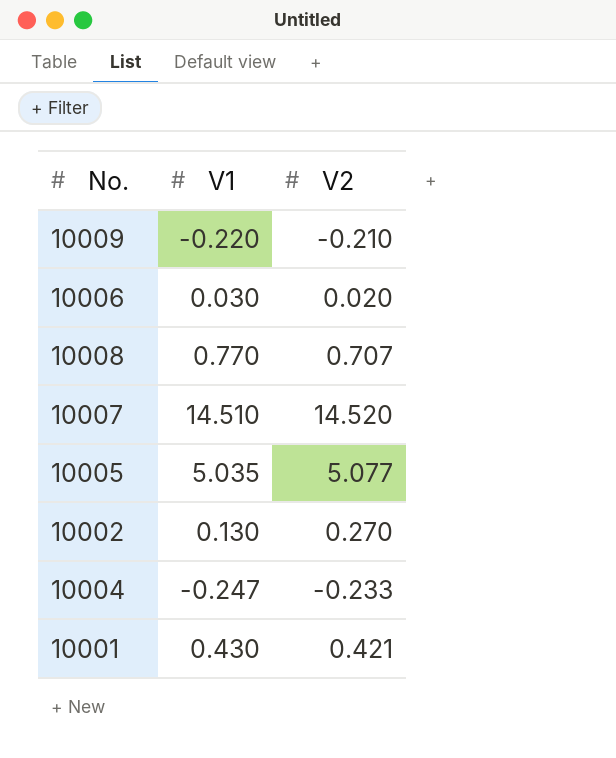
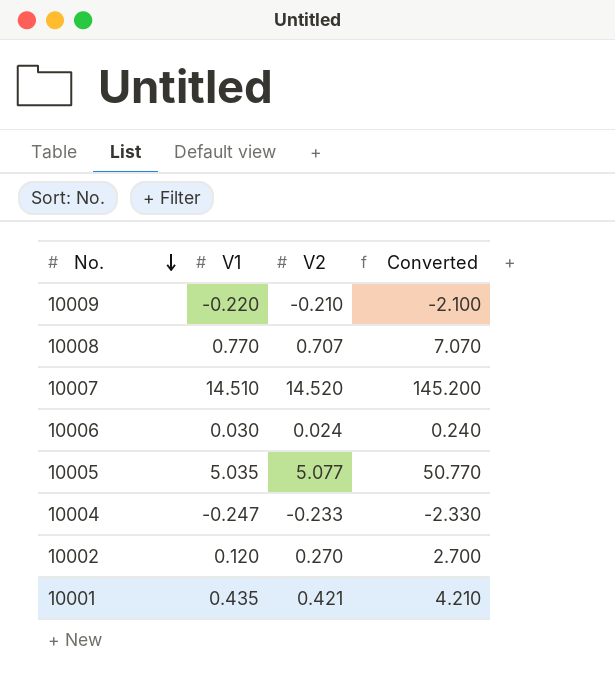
row order: none -> No. descending
column Converted | formula: none -> [V2] * 10
10006 | V2: 0.020 -> 0.024
10002 | V1: 0.130 -> 0.120
10001 | V1: 0.430 -> 0.435

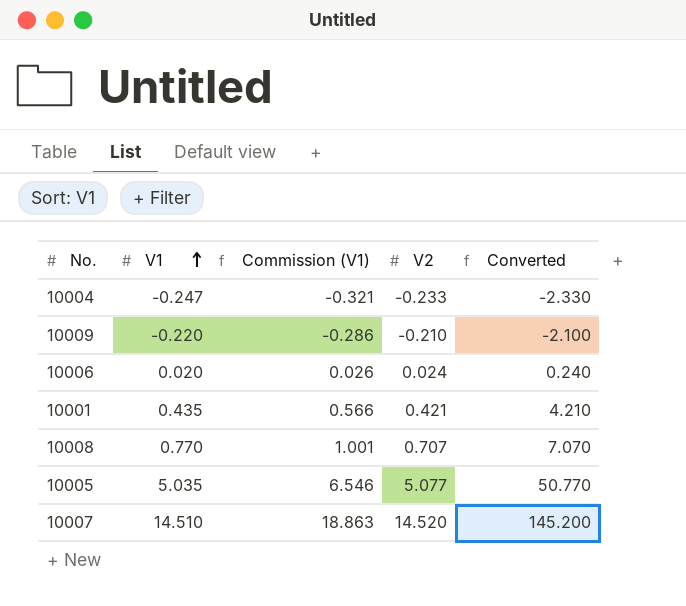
row order: No. descending -> V1 ascending
column Commission (V1) | formula: none -> [V1] * 1.3
row 10002: 0.120 | 0.270 | 2.700 -> none
10006 | V1: 0.030 -> 0.020

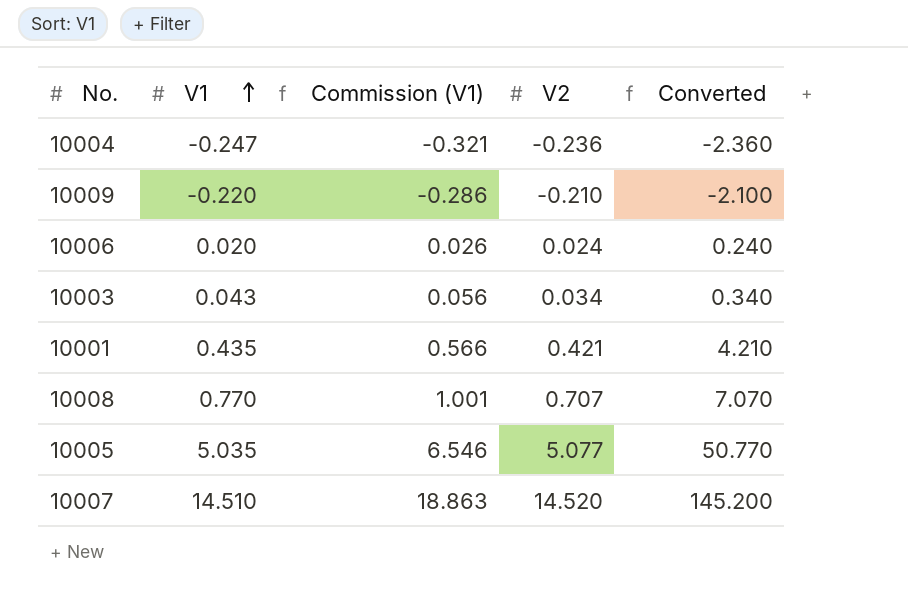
10004 | V2: -0.233 -> -0.236
10004 | Converted: -2.330 -> -2.360
row 10003: none -> 0.043 | 0.056 | 0.034 | 0.340

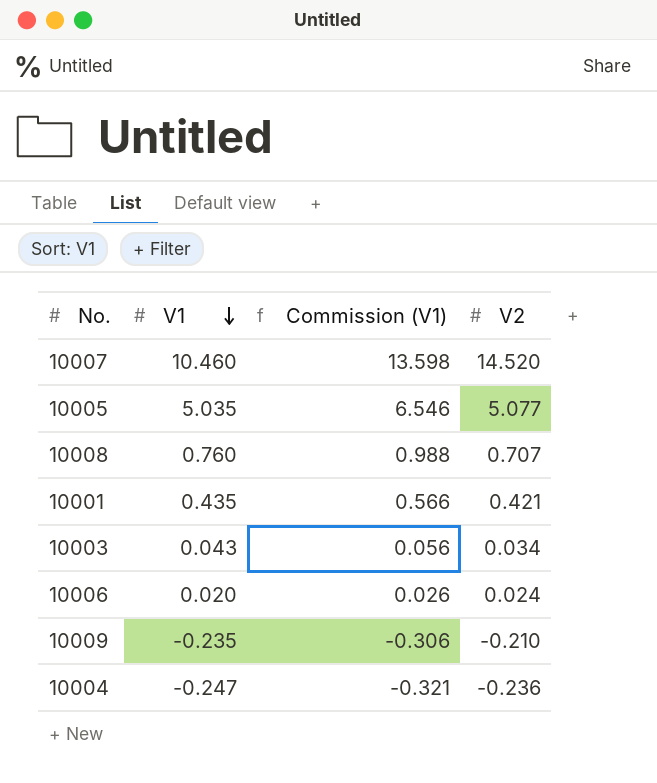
row order: V1 ascending -> V1 descending
column Converted | formula: [V2] * 10 -> none
10007 | V1: 14.510 -> 10.460
10007 | Commission (V1): 18.863 -> 13.598
10008 | V1: 0.770 -> 0.760
10008 | Commission (V1): 1.001 -> 0.988
10009 | V1: -0.220 -> -0.235
10009 | Commission (V1): -0.286 -> -0.306

